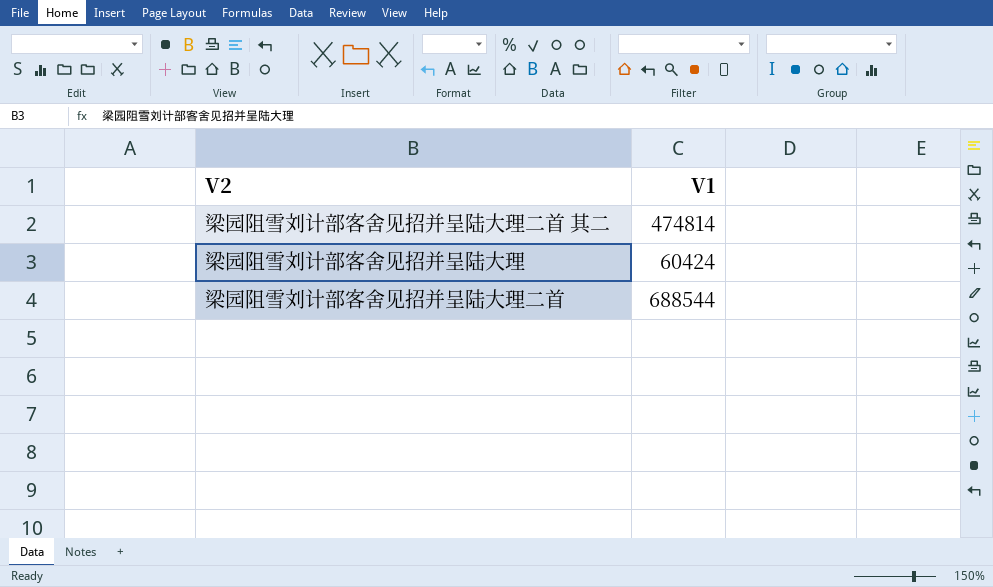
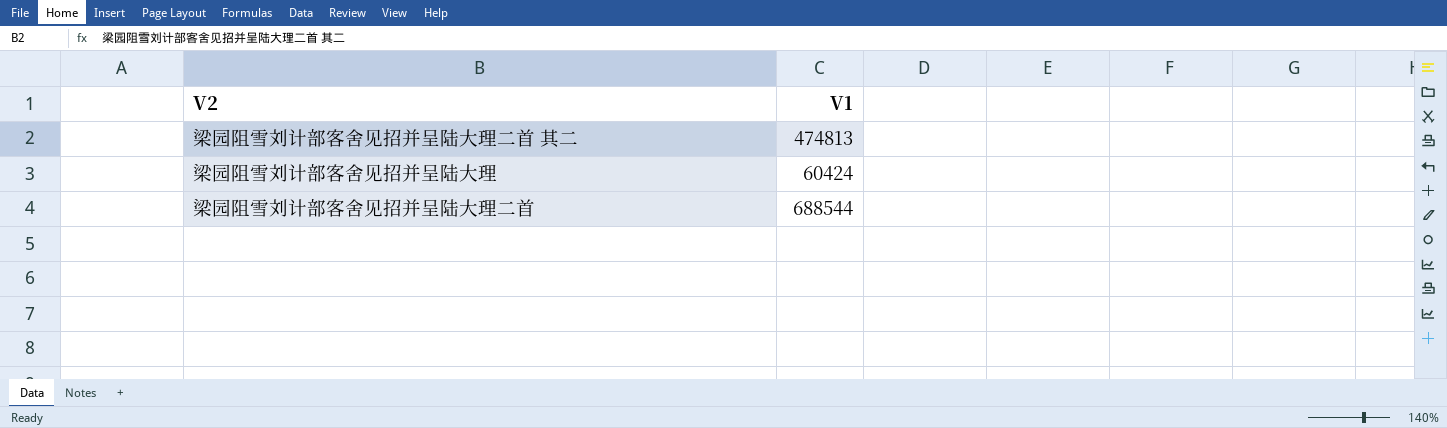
梁园阻雪刘计部客舍见招并呈陆大理二首 其二 | V1: 474814 -> 474813

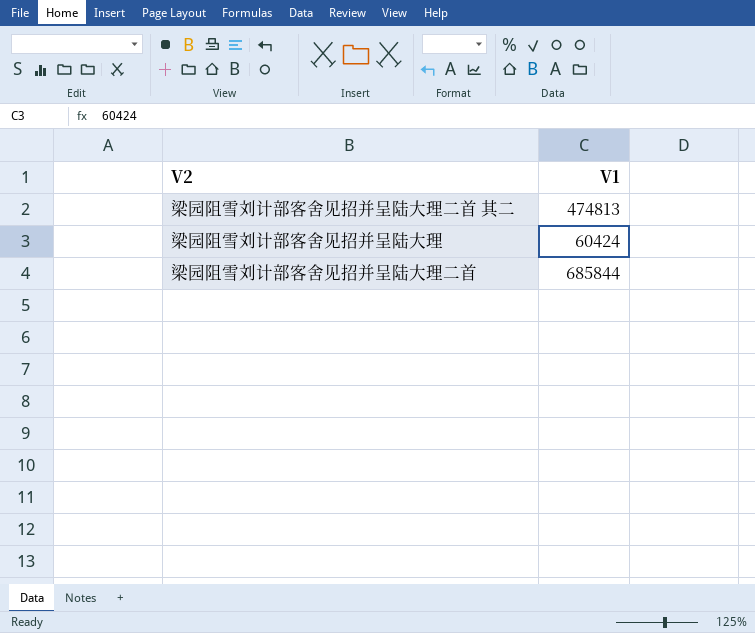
梁园阻雪刘计部客舍见招并呈陆大理二首 | V1: 688544 -> 685844

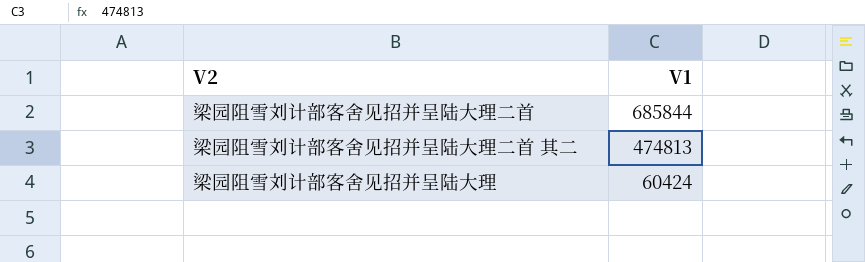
row order: none -> V1 descending

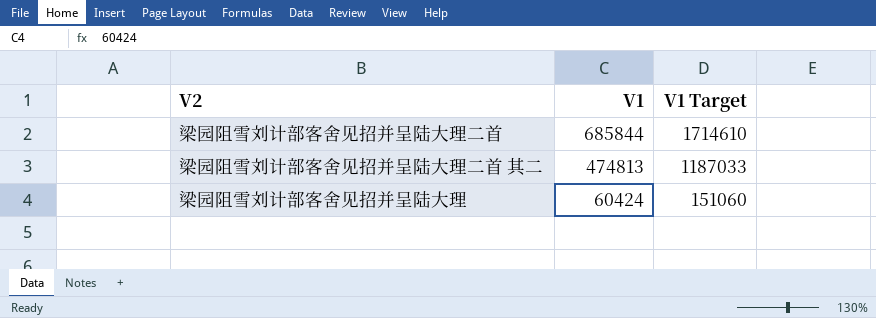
column V1 Target | formula: none -> [V1] * 2.5

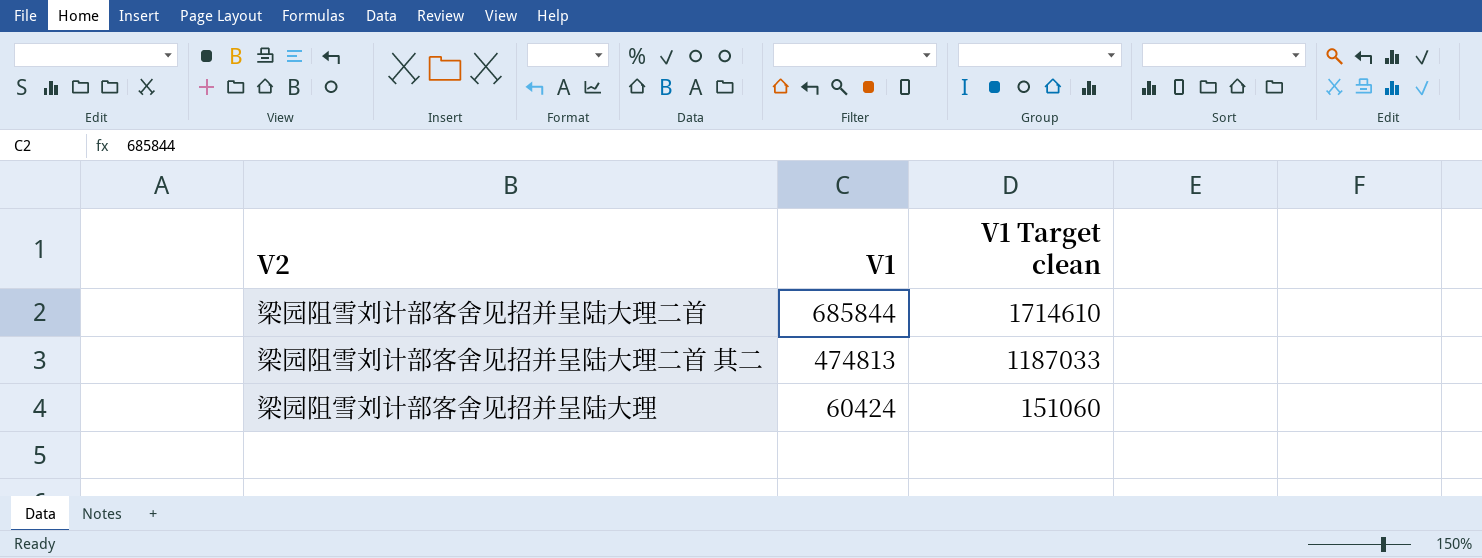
column name: V1 Target -> V1 Target clean

